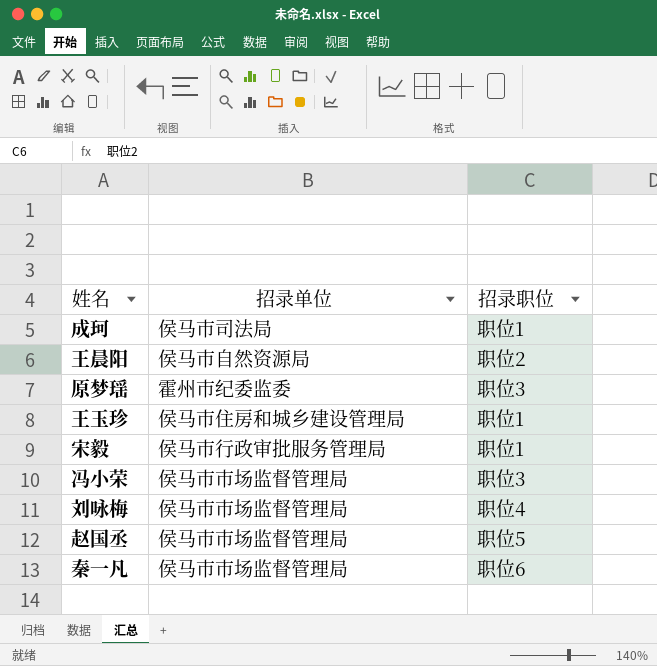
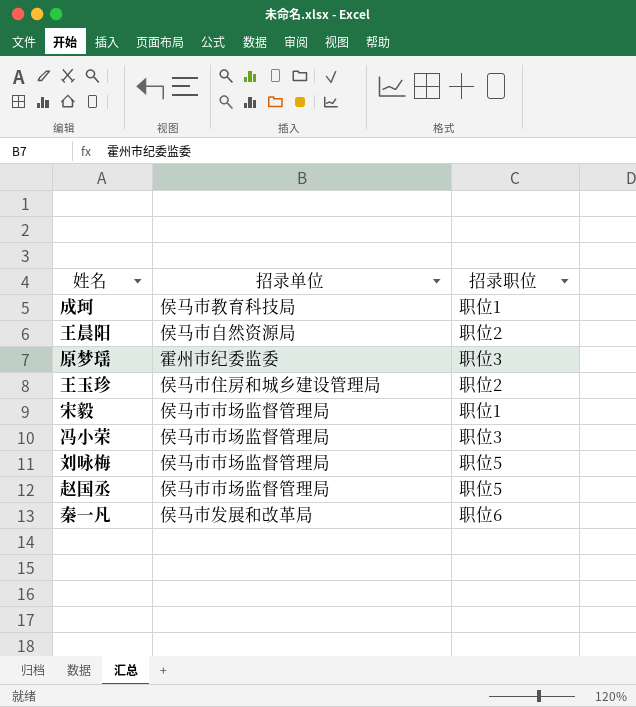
成珂 | 招录单位: 侯马市司法局 -> 侯马市教育科技局
王玉珍 | 招录职位: 职位1 -> 职位2
宋毅 | 招录单位: 侯马市行政审批服务管理局 -> 侯马市市场监督管理局
刘咏梅 | 招录职位: 职位4 -> 职位5
秦一凡 | 招录单位: 侯马市市场监督管理局 -> 侯马市发展和改革局

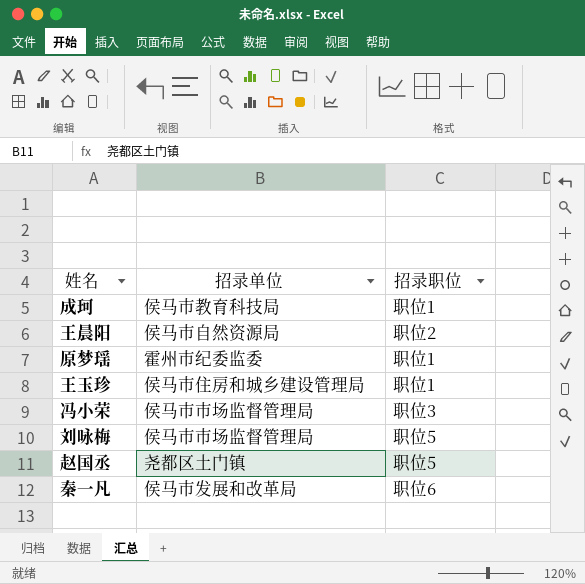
row 宋毅: 侯马市市场监督管理局 | 职位1 -> none
原梦瑶 | 招录职位: 职位3 -> 职位1
王玉珍 | 招录职位: 职位2 -> 职位1
赵国丞 | 招录单位: 侯马市市场监督管理局 -> 尧都区土门镇

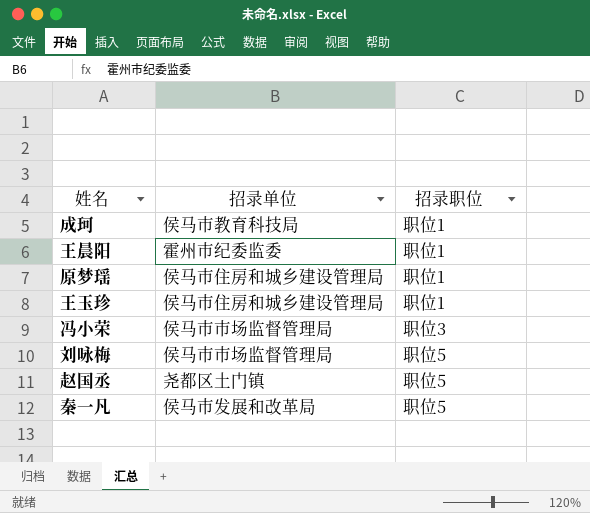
王晨阳 | 招录单位: 侯马市自然资源局 -> 霍州市纪委监委
王晨阳 | 招录职位: 职位2 -> 职位1
原梦瑶 | 招录单位: 霍州市纪委监委 -> 侯马市住房和城乡建设管理局
秦一凡 | 招录职位: 职位6 -> 职位5

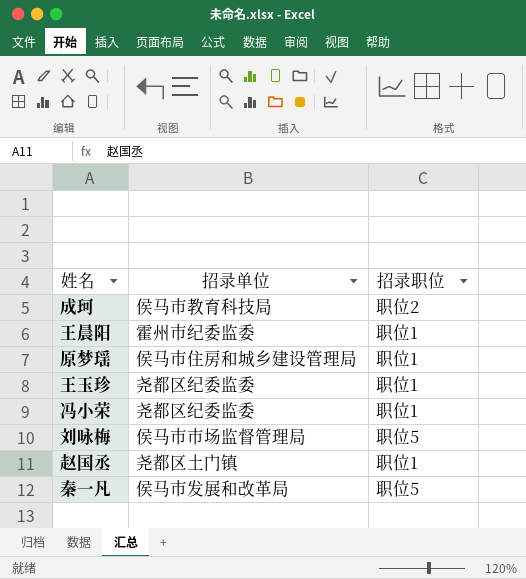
成珂 | 招录职位: 职位1 -> 职位2
王玉珍 | 招录单位: 侯马市住房和城乡建设管理局 -> 尧都区纪委监委
冯小荣 | 招录单位: 侯马市市场监督管理局 -> 尧都区纪委监委
冯小荣 | 招录职位: 职位3 -> 职位1
赵国丞 | 招录职位: 职位5 -> 职位1

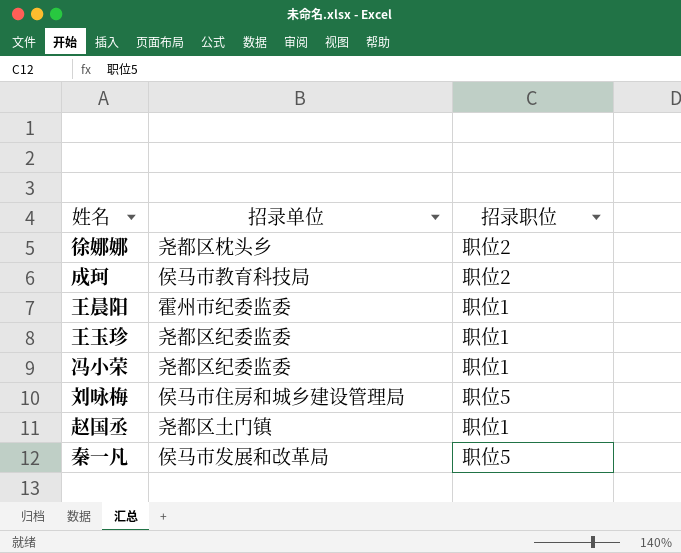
row 原梦瑶: 侯马市住房和城乡建设管理局 | 职位1 -> none
row 徐娜娜: none -> 尧都区枕头乡 | 职位2
刘咏梅 | 招录单位: 侯马市市场监督管理局 -> 侯马市住房和城乡建设管理局

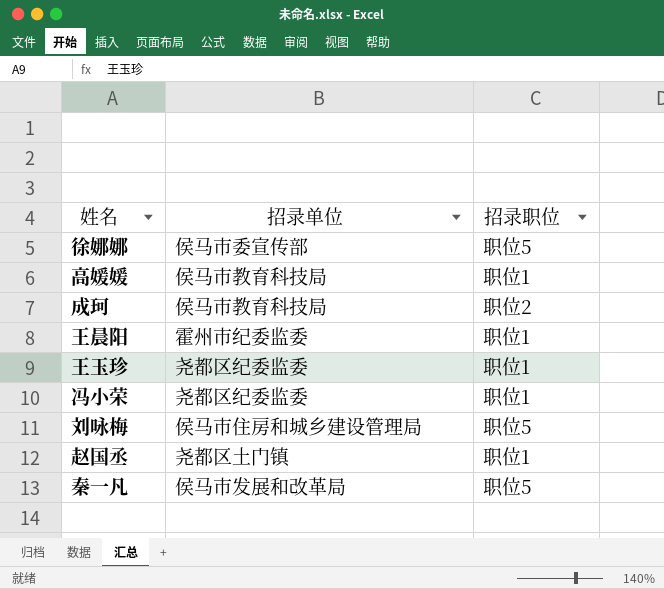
徐娜娜 | 招录单位: 尧都区枕头乡 -> 侯马市委宣传部
徐娜娜 | 招录职位: 职位2 -> 职位5
row 高媛媛: none -> 侯马市教育科技局 | 职位1

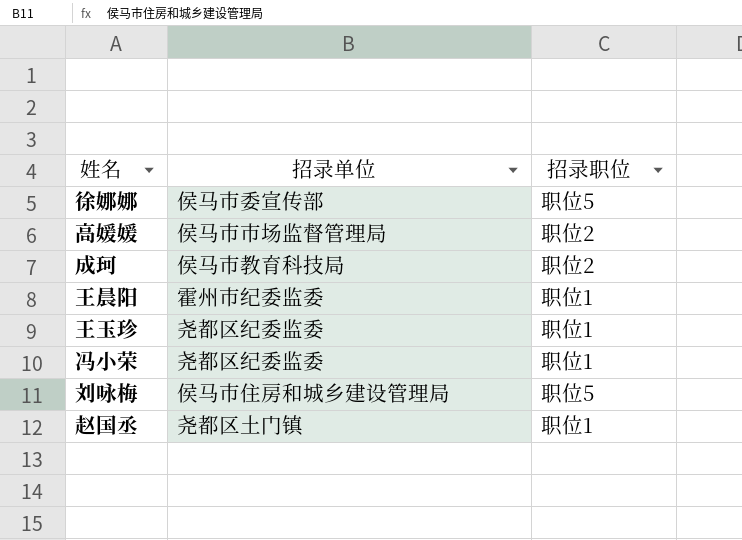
row 秦一凡: 侯马市发展和改革局 | 职位5 -> none
高媛媛 | 招录单位: 侯马市教育科技局 -> 侯马市市场监督管理局
高媛媛 | 招录职位: 职位1 -> 职位2

